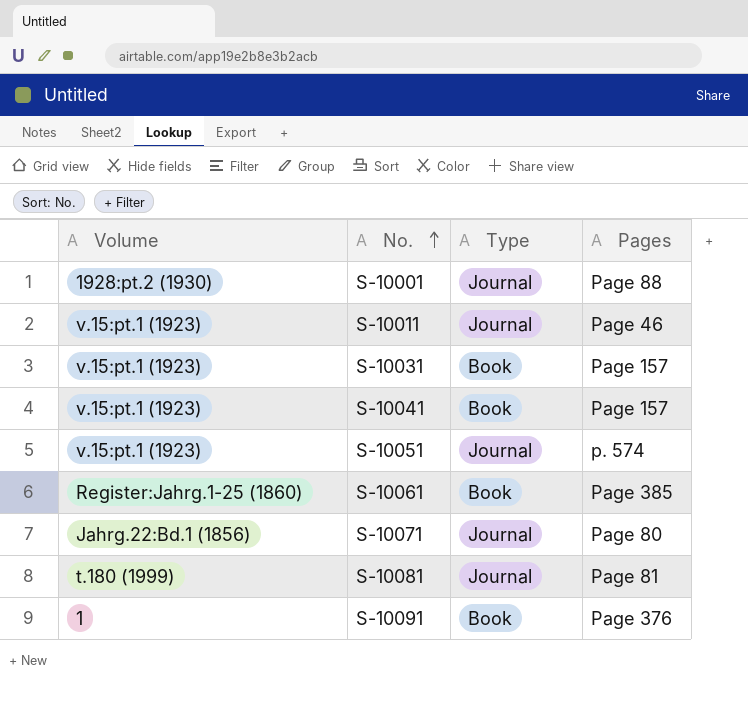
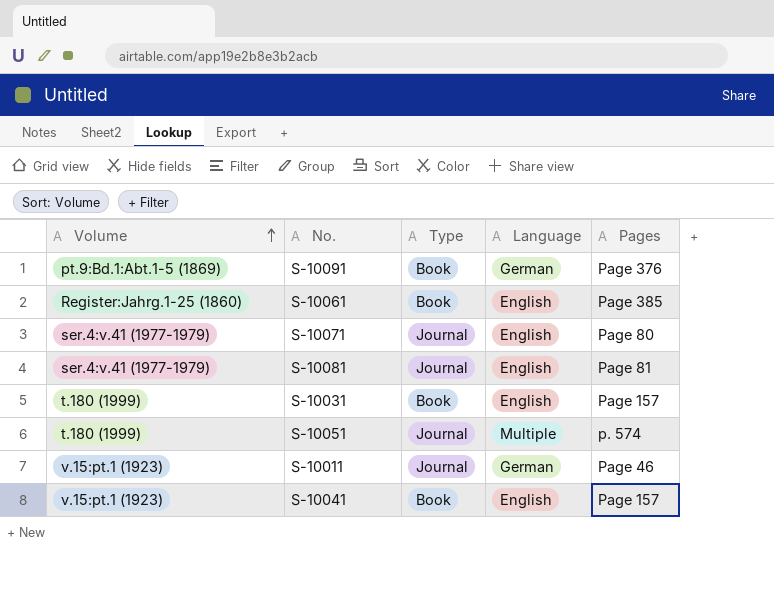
row order: No. ascending -> Volume ascending
column Language | position: none -> 4
row S-10001: 1928:pt.2 (1930) | Journal | Page 88 -> none
S-10091 | Volume: 1 -> pt.9:Bd.1:Abt.1-5 (1869)
S-10071 | Volume: Jahrg.22:Bd.1 (1856) -> ser.4:v.41 (1977-1979)
S-10081 | Volume: t.180 (1999) -> ser.4:v.41 (1977-1979)
S-10031 | Volume: v.15:pt.1 (1923) -> t.180 (1999)
S-10051 | Volume: v.15:pt.1 (1923) -> t.180 (1999)

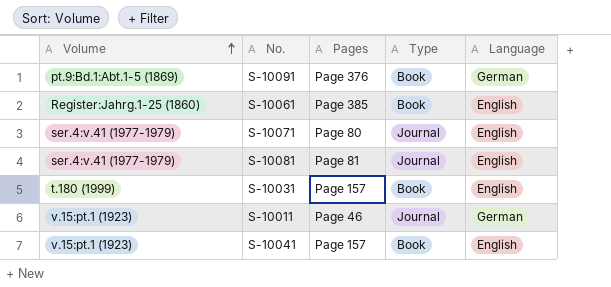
column Pages | position: 5 -> 3
row S-10051: t.180 (1999) | Journal | Multiple | p. 574 -> none

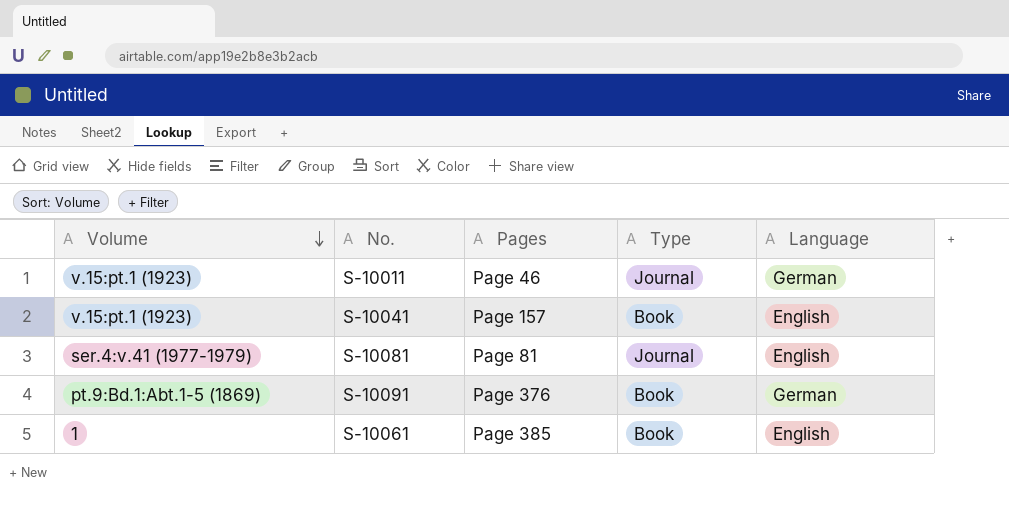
row order: Volume ascending -> Volume descending
row S-10071: ser.4:v.41 (1977-1979) | Page 80 | Journal | English -> none
row S-10031: t.180 (1999) | Page 157 | Book | English -> none
S-10061 | Volume: Register:Jahrg.1-25 (1860) -> 1

